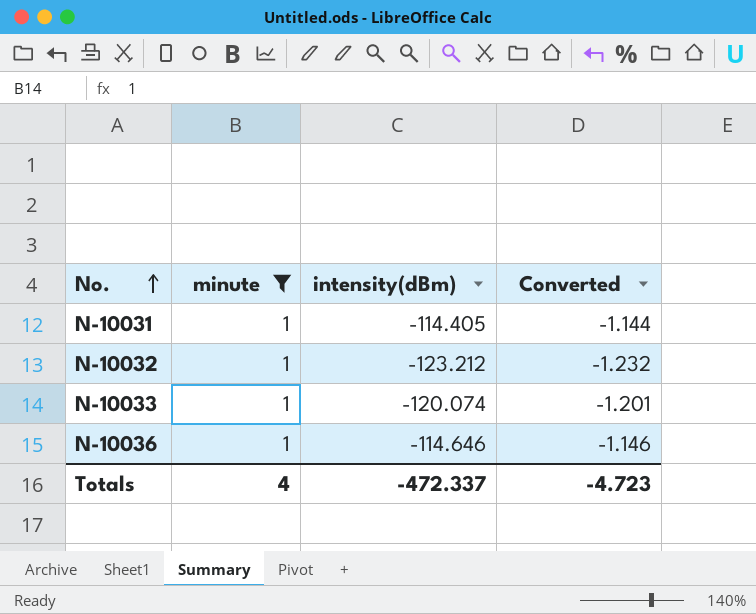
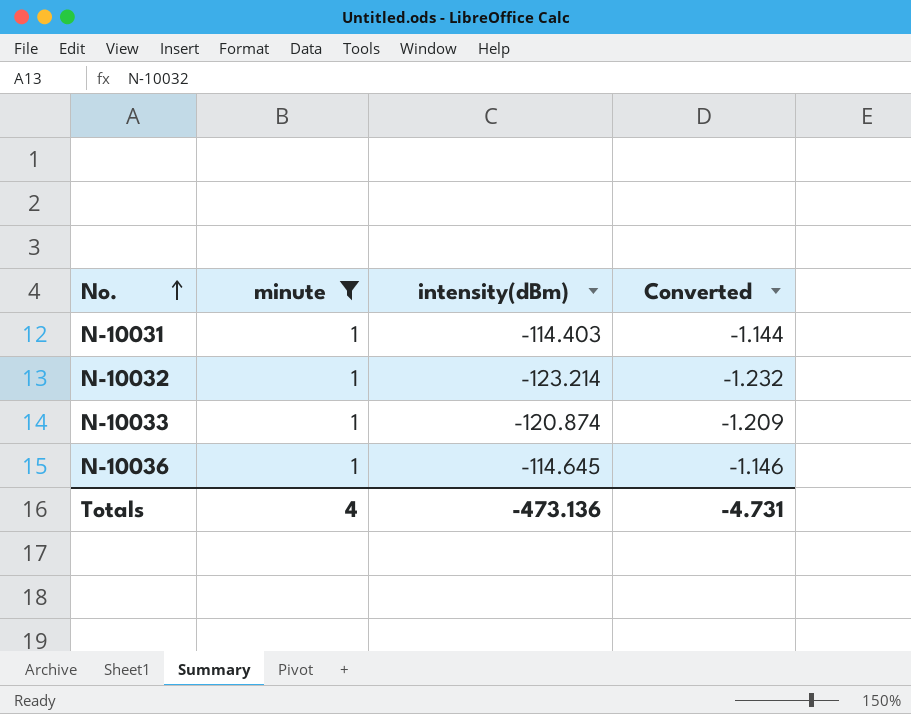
N-10031 | intensity(dBm): -114.405 -> -114.403
N-10032 | intensity(dBm): -123.212 -> -123.214
N-10033 | intensity(dBm): -120.074 -> -120.874
N-10033 | Converted: -1.201 -> -1.209
N-10036 | intensity(dBm): -114.646 -> -114.645
Totals | intensity(dBm): -472.337 -> -473.136
Totals | Converted: -4.723 -> -4.731

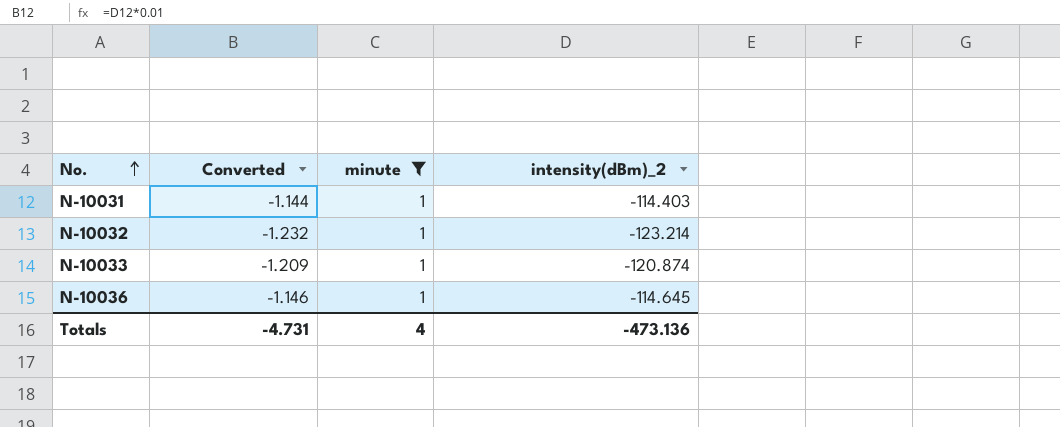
column Converted | position: 4 -> 2
column name: intensity(dBm) -> intensity(dBm)_2

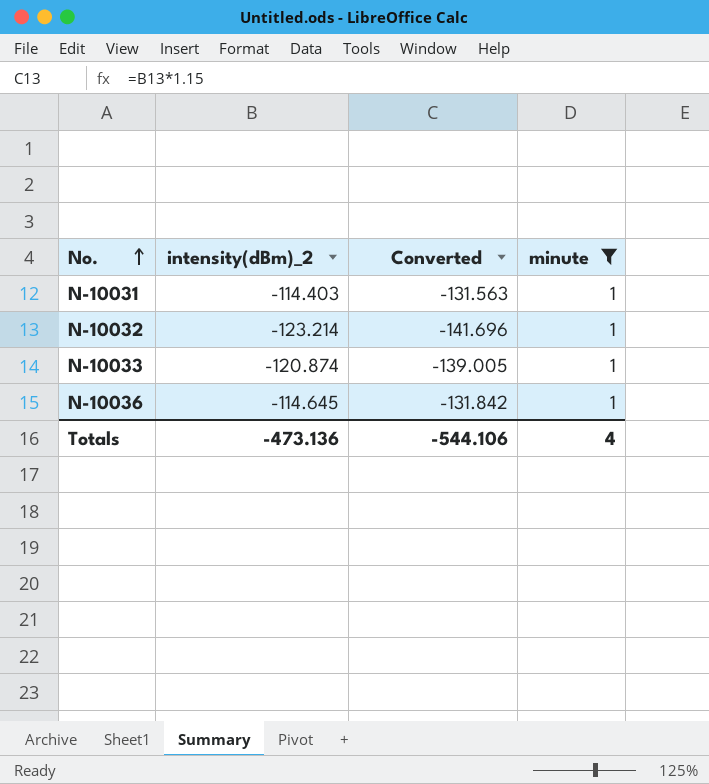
column intensity(dBm)_2 | position: 4 -> 2
column Converted | formula: [intensity(dBm)_2] * 0.01 -> [intensity(dBm)_2] * 1.15
Totals | Converted: -4.731 -> -544.106

